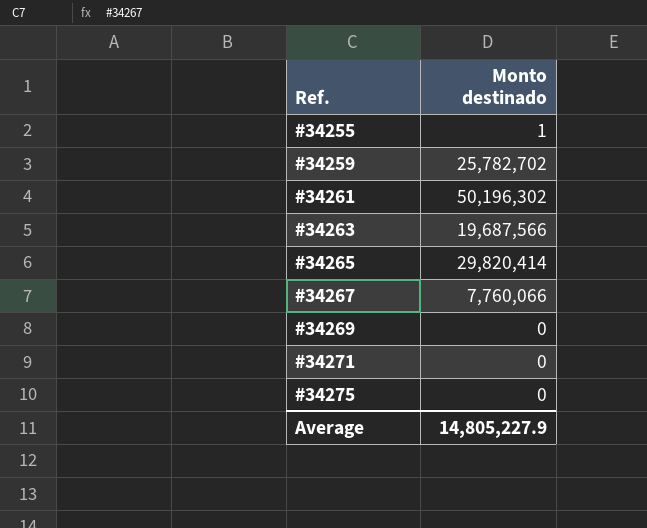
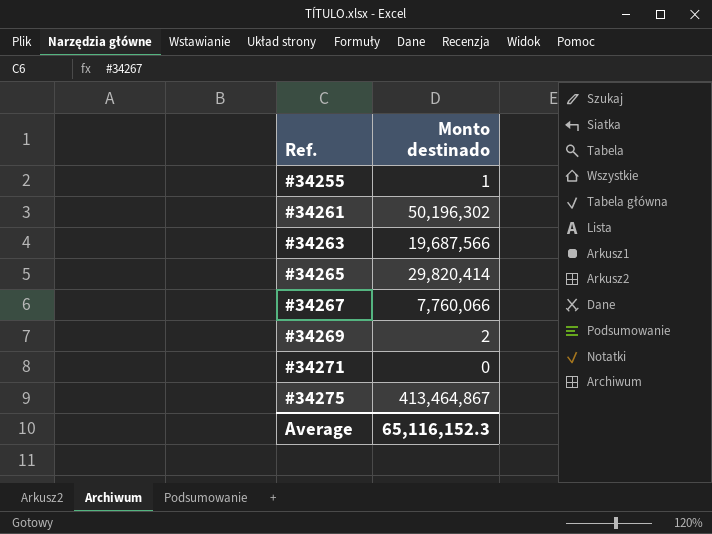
row #34259: 25,782,702 -> none
#34269 | Monto destinado: 0 -> 2
#34275 | Monto destinado: 0 -> 413,464,867
Average | Monto destinado: 14,805,227.9 -> 65,116,152.3

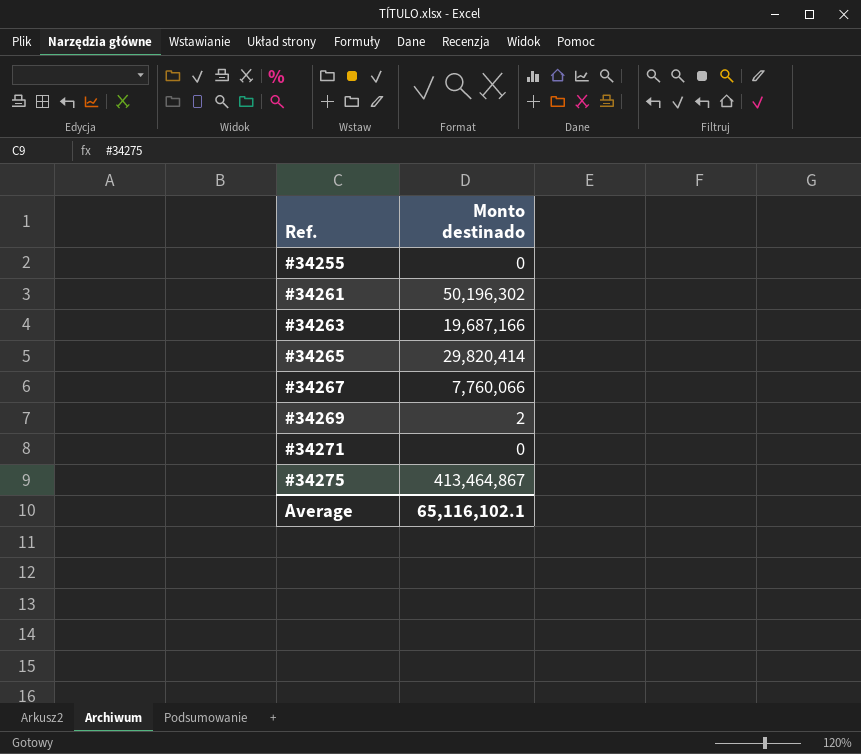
#34255 | Monto destinado: 1 -> 0
#34263 | Monto destinado: 19,687,566 -> 19,687,166
Average | Monto destinado: 65,116,152.3 -> 65,116,102.1

